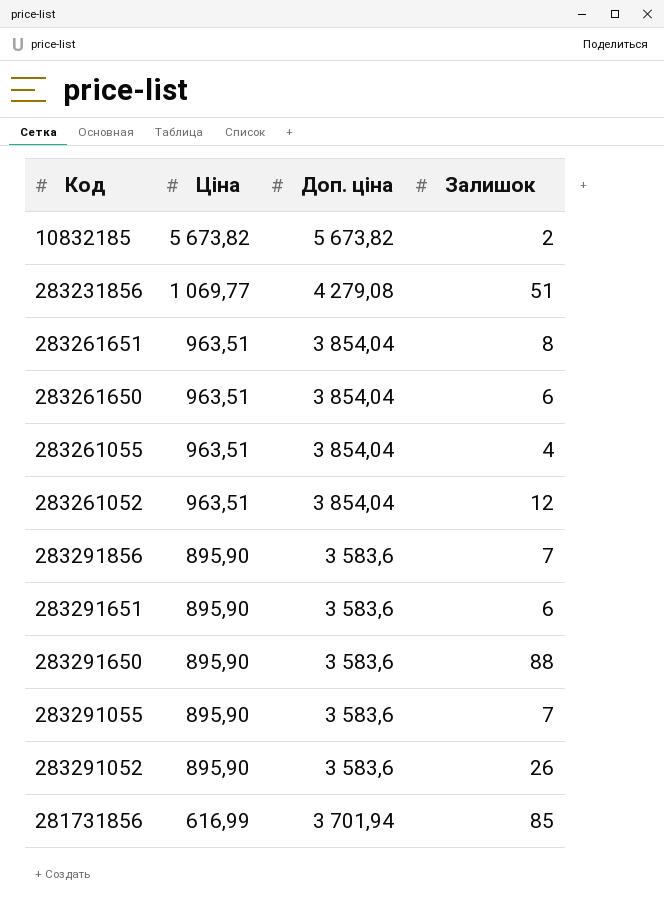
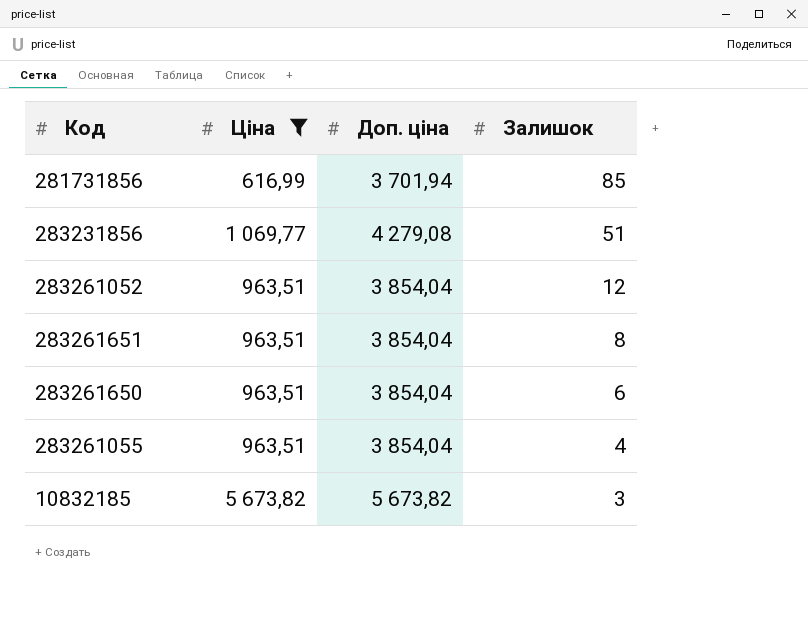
filter: none -> Ціна != 895,90
row order: Ціна descending -> Залишок descending
10832185 | Залишок: 2 -> 3

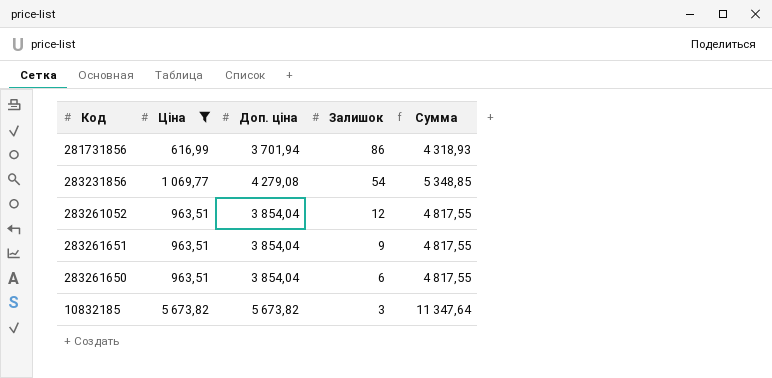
column Сумма | formula: none -> [Ціна] + [Доп. ціна]
row 283261055: 963,51 | 3 854,04 | 4 -> none
281731856 | Залишок: 85 -> 86
283231856 | Залишок: 51 -> 54
283261651 | Залишок: 8 -> 9

